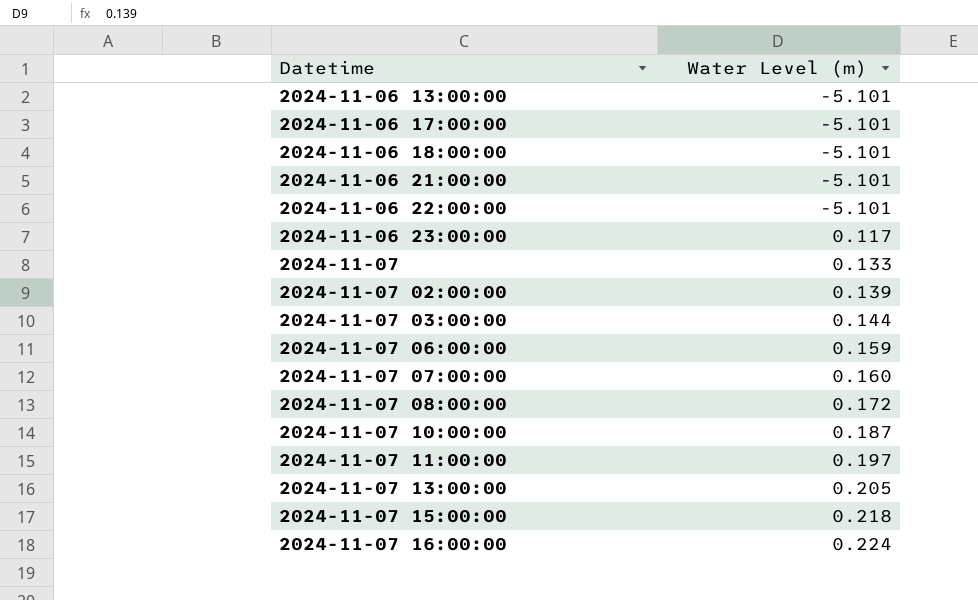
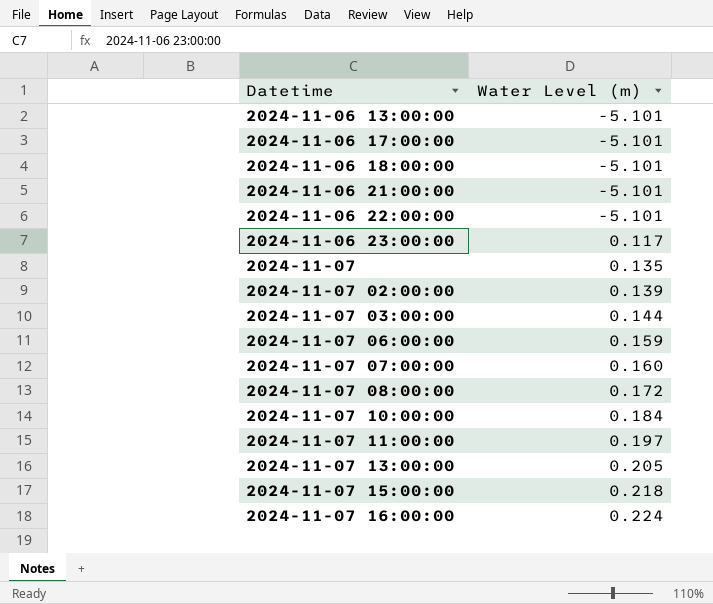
2024-11-07 | Water Level (m): 0.133 -> 0.135
2024-11-07 10:00:00 | Water Level (m): 0.187 -> 0.184

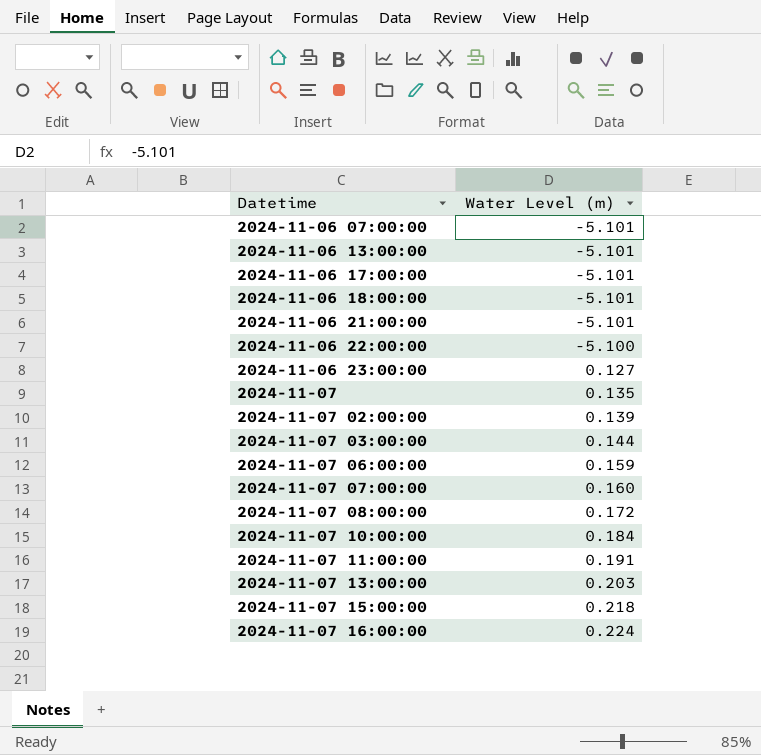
row 2024-11-06 07:00:00: none -> -5.101
2024-11-06 22:00:00 | Water Level (m): -5.101 -> -5.100
2024-11-06 23:00:00 | Water Level (m): 0.117 -> 0.127
2024-11-07 11:00:00 | Water Level (m): 0.197 -> 0.191
2024-11-07 13:00:00 | Water Level (m): 0.205 -> 0.203

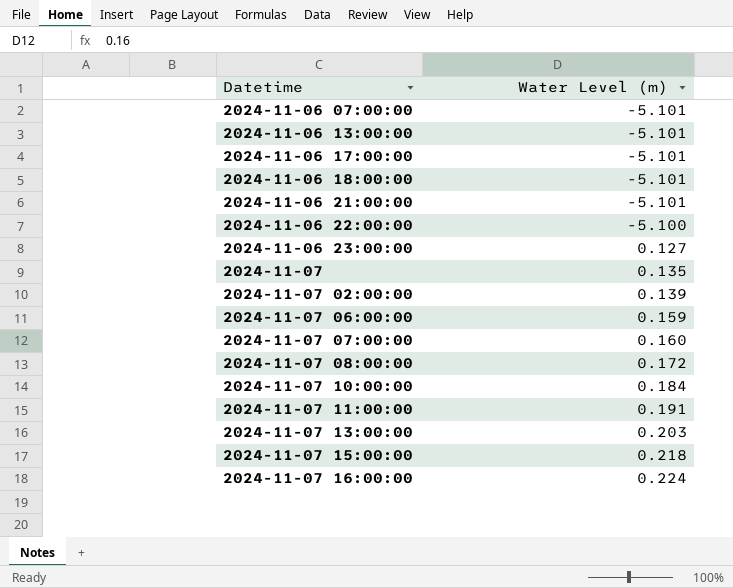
row 2024-11-07 03:00:00: 0.144 -> none

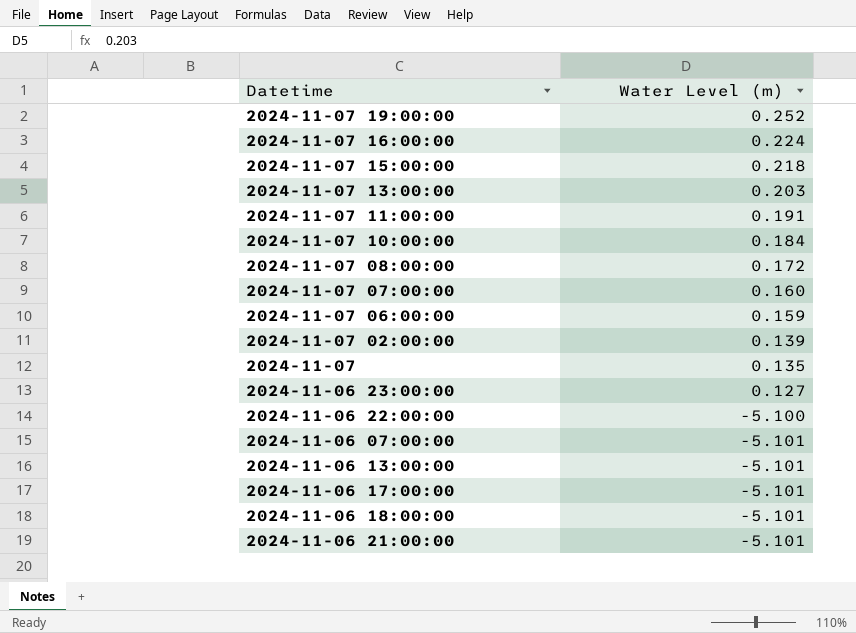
row order: Datetime ascending -> Water Level (m) descending
row 2024-11-07 19:00:00: none -> 0.252

